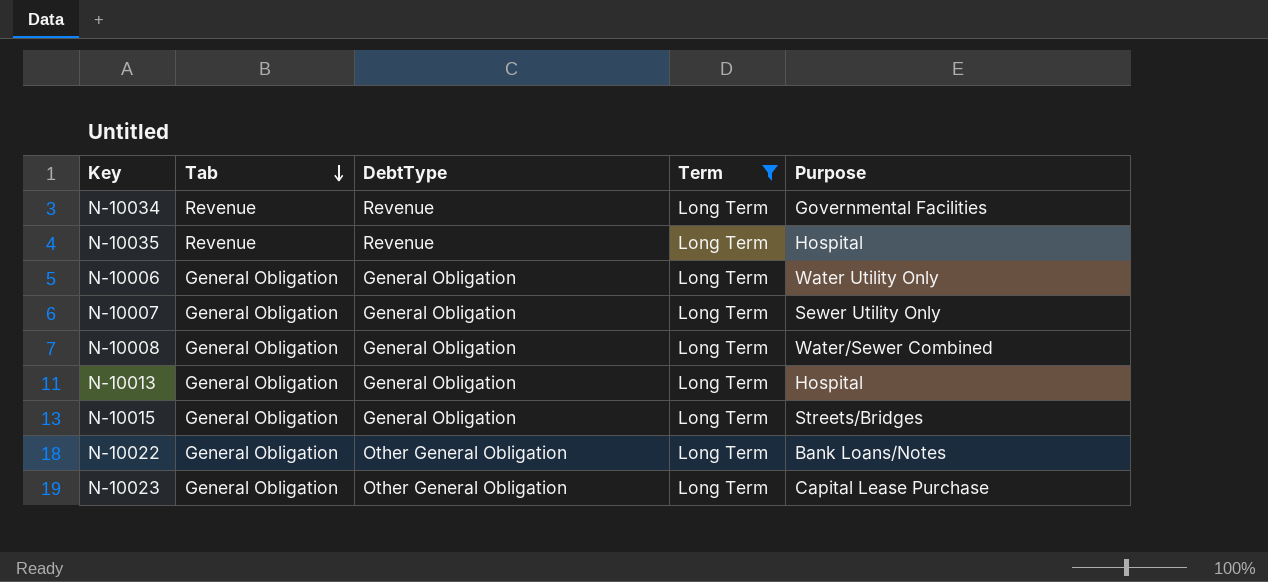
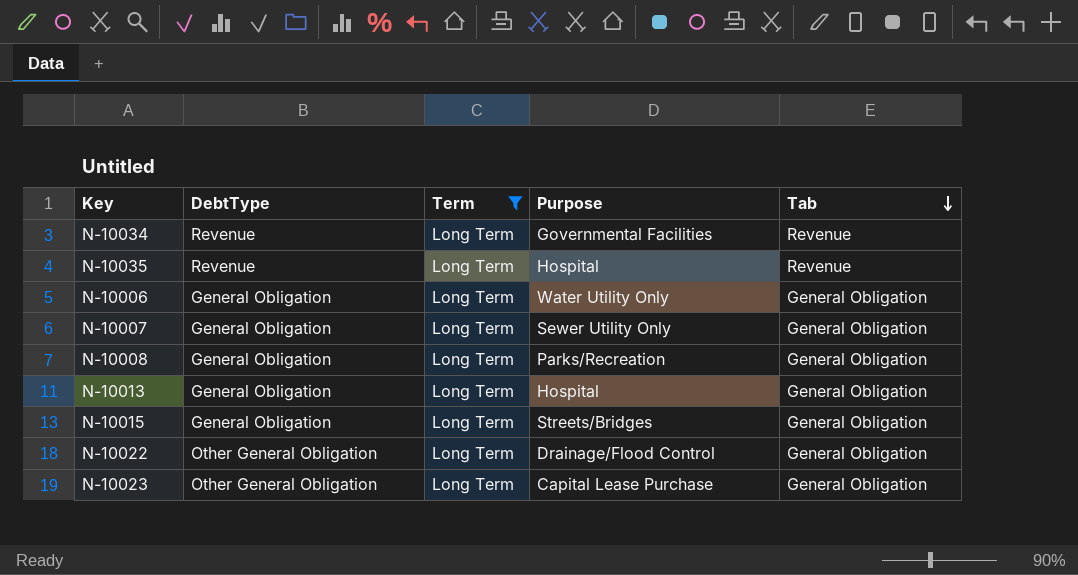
column Tab | position: 2 -> 5
N-10008 | Purpose: Water/Sewer Combined -> Parks/Recreation
N-10022 | Purpose: Bank Loans/Notes -> Drainage/Flood Control

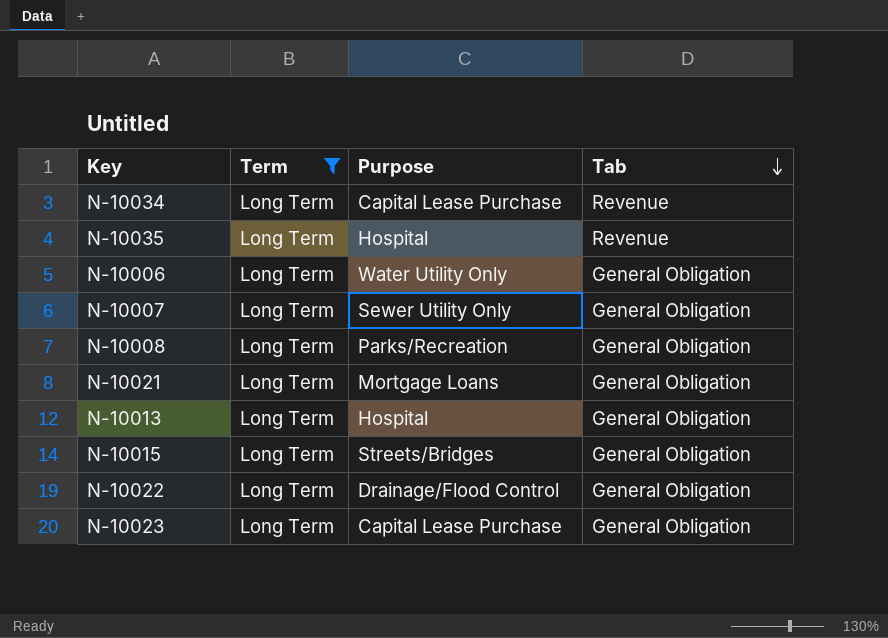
column DebtType | position: 2 -> none
N-10034 | Purpose: Governmental Facilities -> Capital Lease Purchase
row N-10021: none -> Long Term | Mortgage Loans | General Obligation

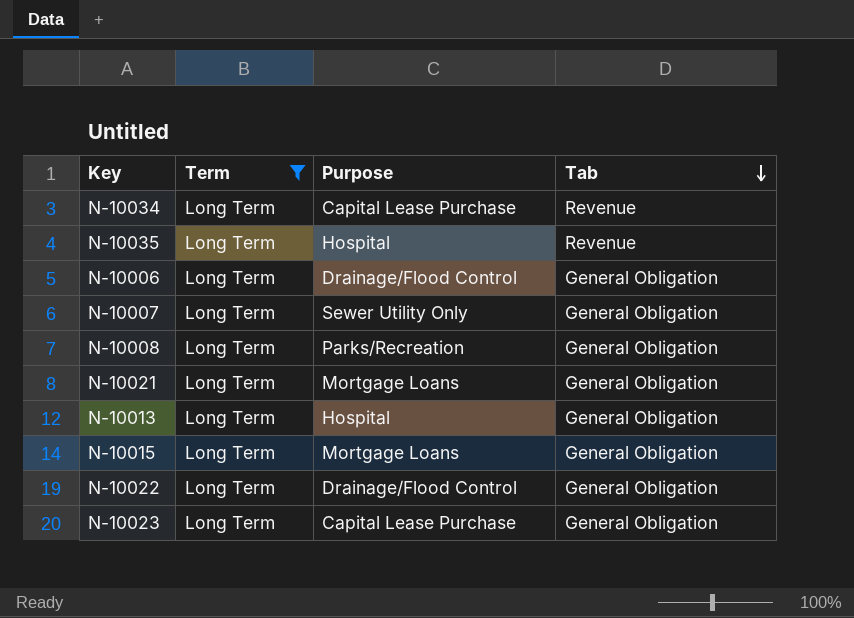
N-10006 | Purpose: Water Utility Only -> Drainage/Flood Control
N-10015 | Purpose: Streets/Bridges -> Mortgage Loans

